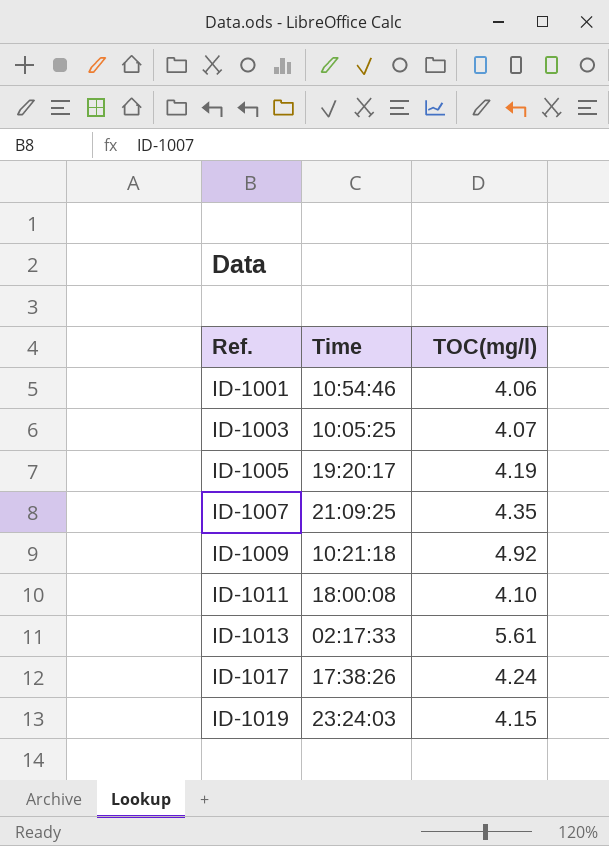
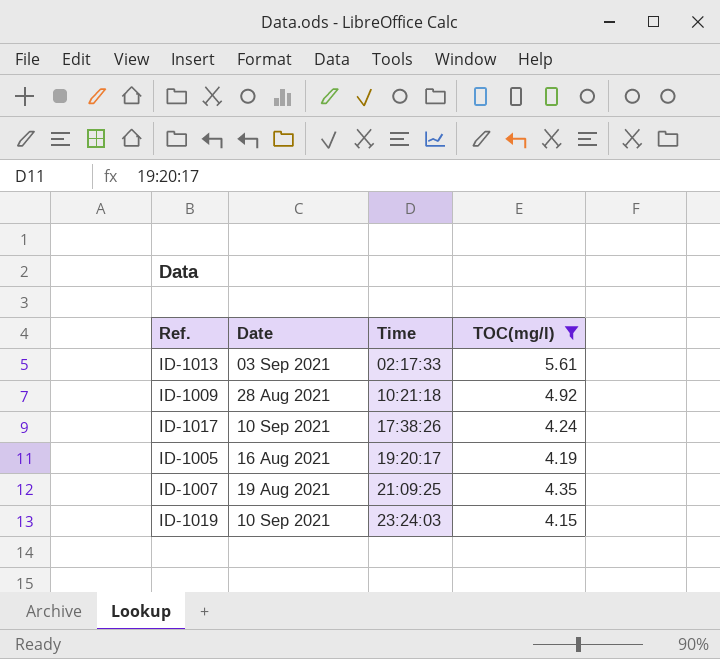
filter: none -> TOC(mg/l) >= 4.15
row order: Ref. ascending -> Time ascending
column Date | position: none -> 2

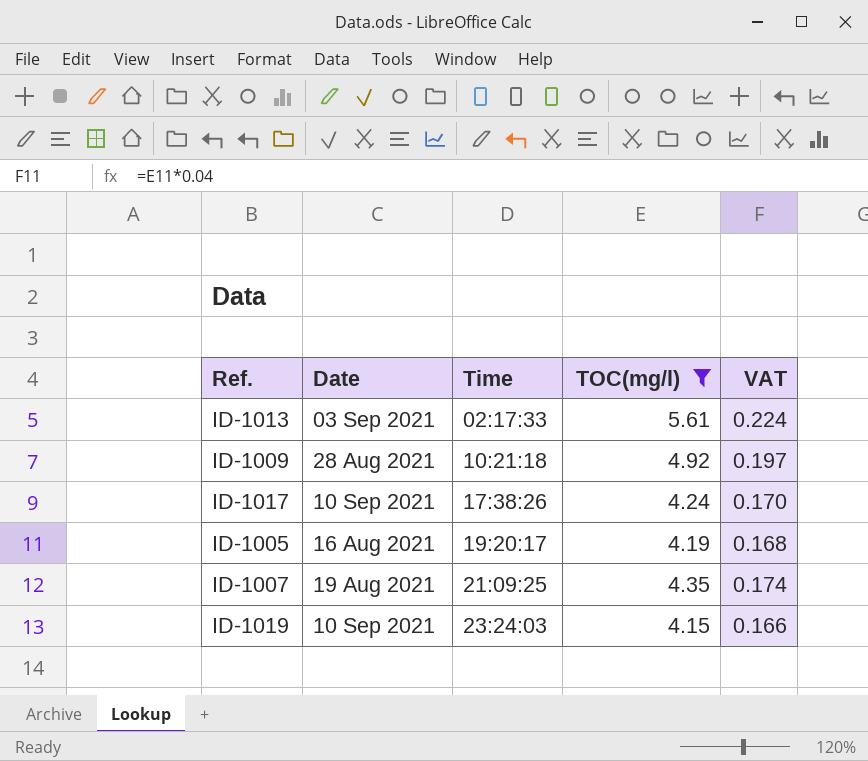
column VAT | formula: none -> [TOC(mg/l)] * 0.04

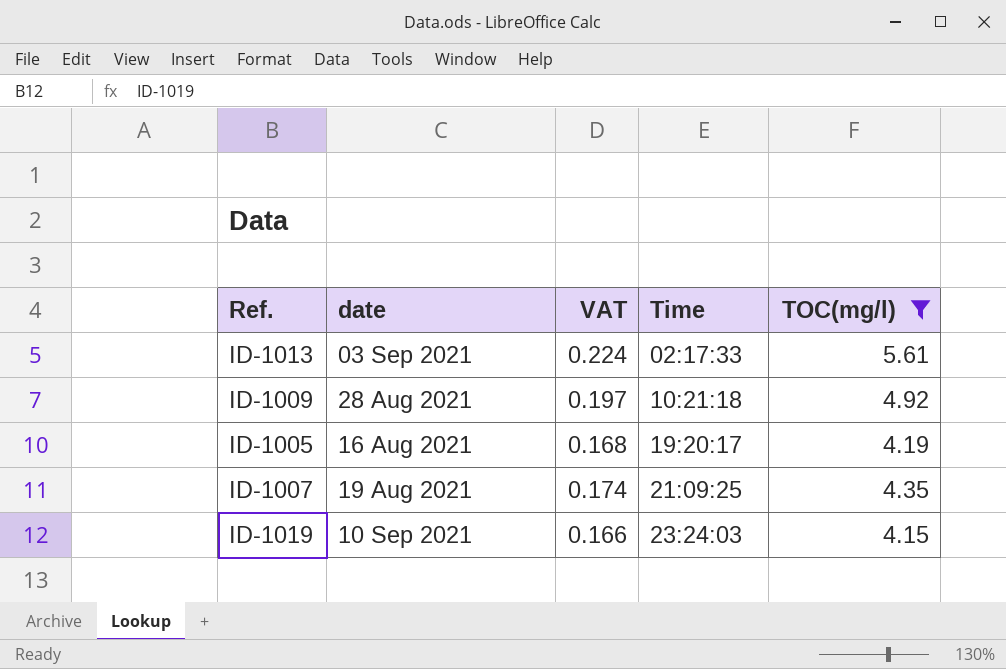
column name: Date -> date
column VAT | position: 5 -> 3
row ID-1017: 10 Sep 2021 | 17:38:26 | 4.24 | 0.170 -> none

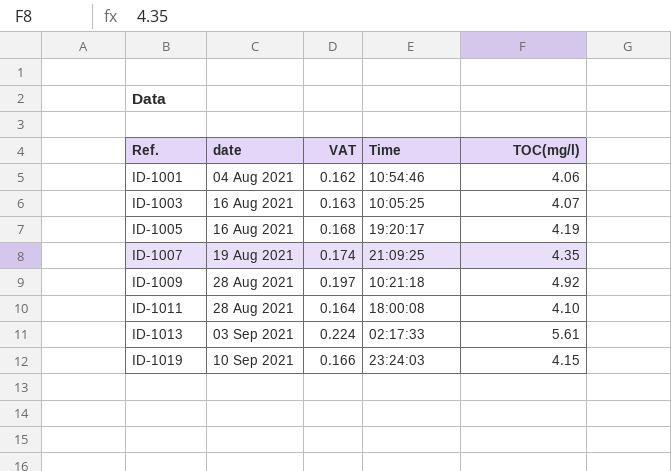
filter: TOC(mg/l) >= 4.15 -> none
row order: Time ascending -> Ref. ascending

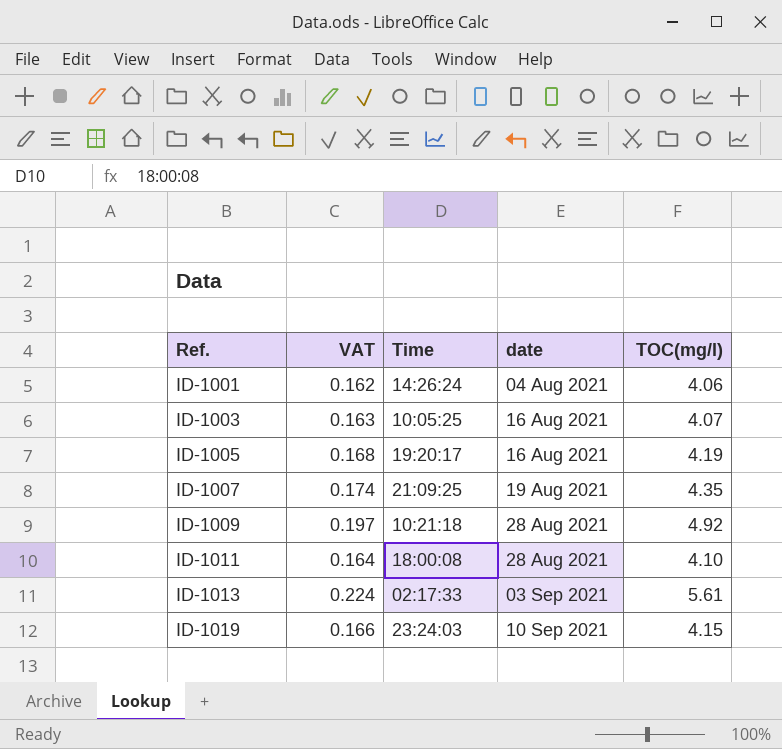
column date | position: 2 -> 4
ID-1001 | Time: 10:54:46 -> 14:26:24

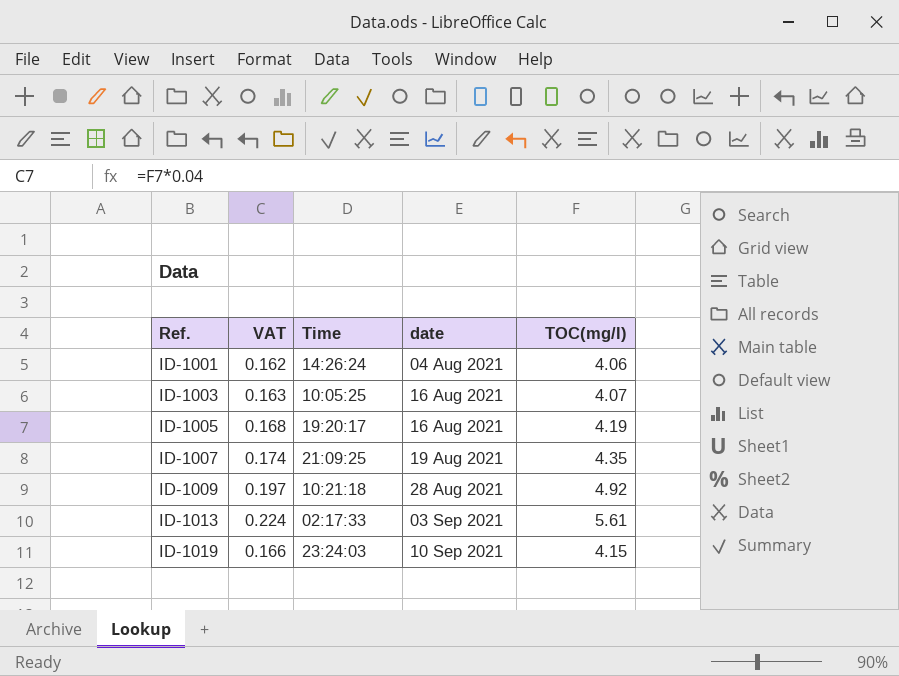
row ID-1011: 0.164 | 18:00:08 | 28 Aug 2021 | 4.10 -> none

